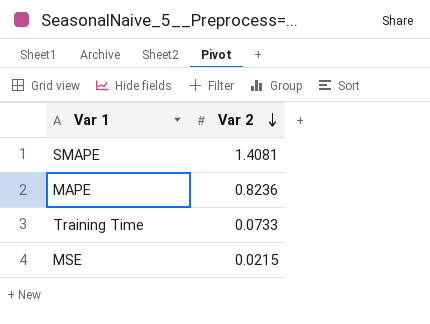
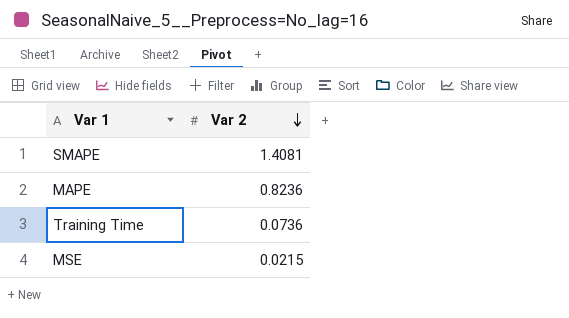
Training Time | Var 2: 0.0733 -> 0.0736

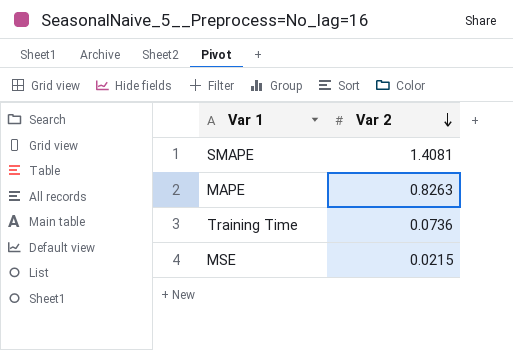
MAPE | Var 2: 0.8236 -> 0.8263

